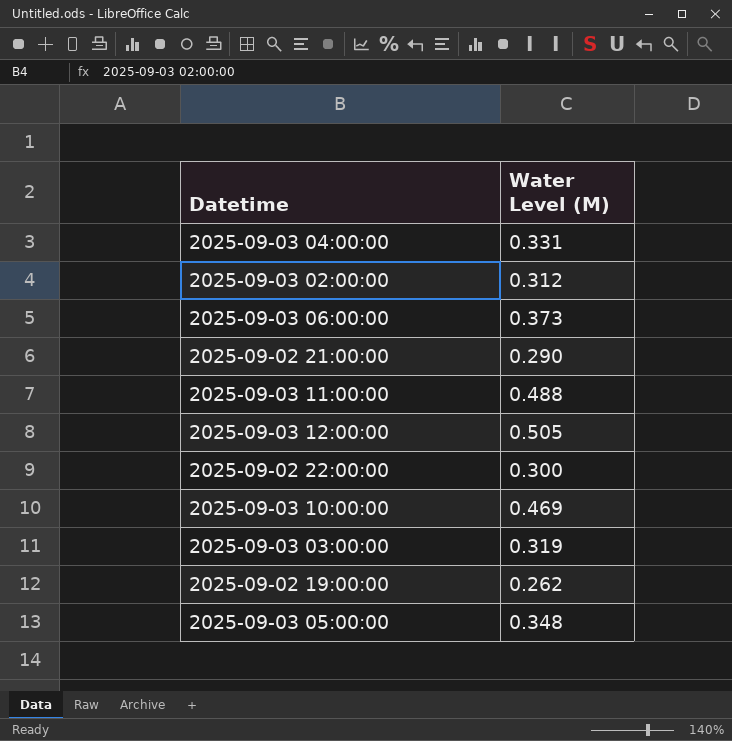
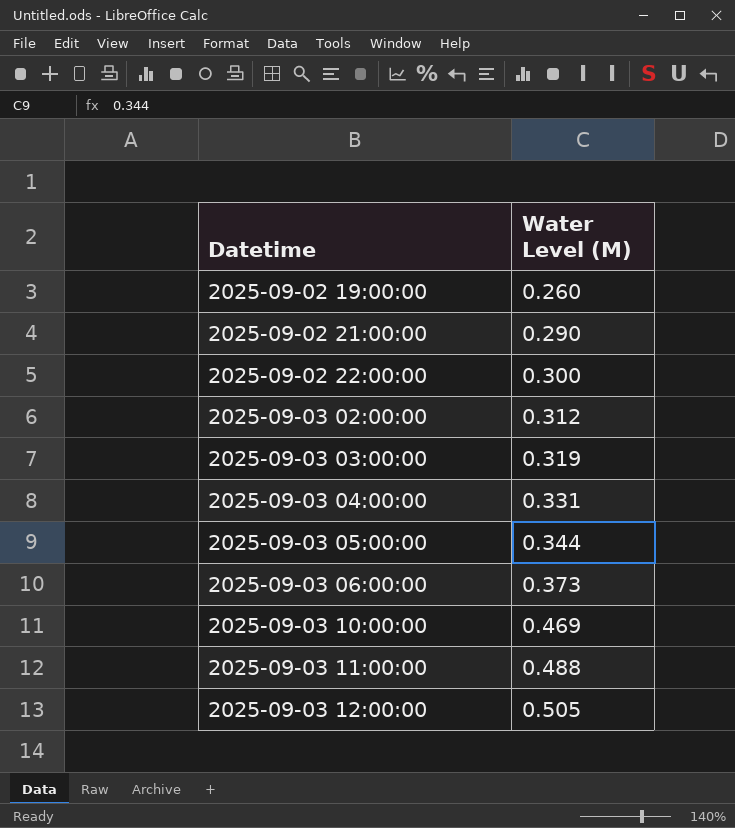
row order: none -> Datetime ascending
2025-09-02 19:00:00 | Water Level (M): 0.262 -> 0.260
2025-09-03 05:00:00 | Water Level (M): 0.348 -> 0.344

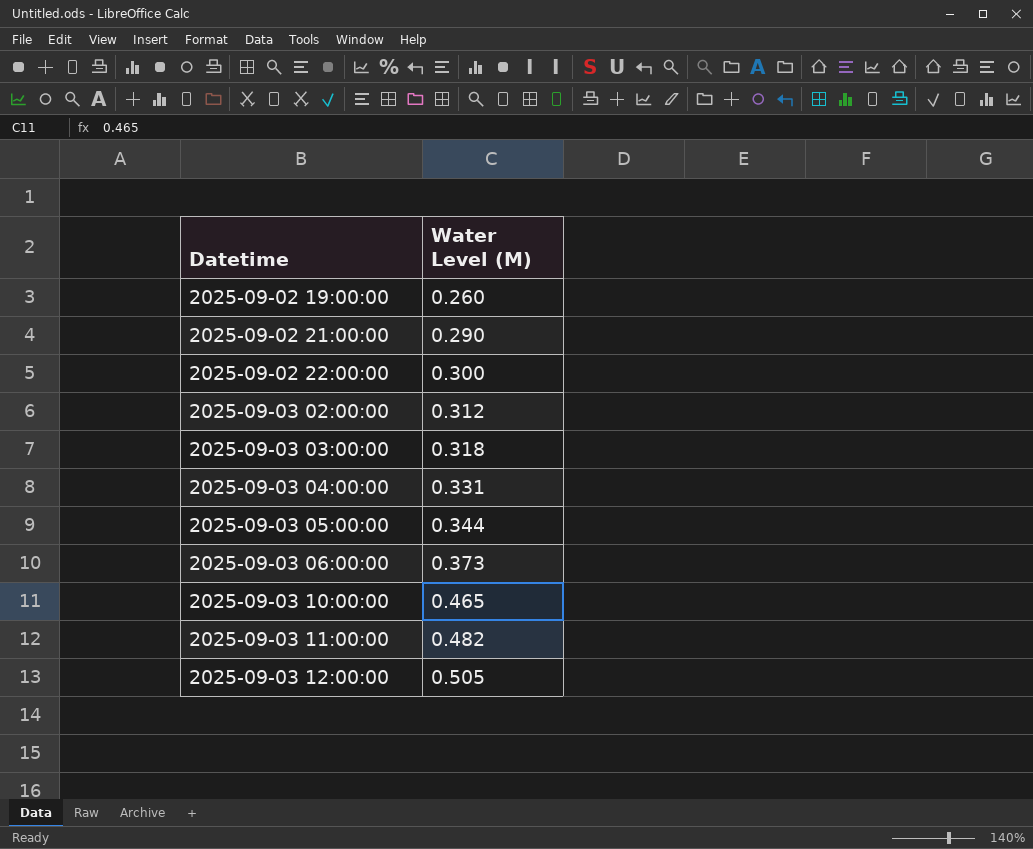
2025-09-03 03:00:00 | Water Level (M): 0.319 -> 0.318
2025-09-03 10:00:00 | Water Level (M): 0.469 -> 0.465
2025-09-03 11:00:00 | Water Level (M): 0.488 -> 0.482

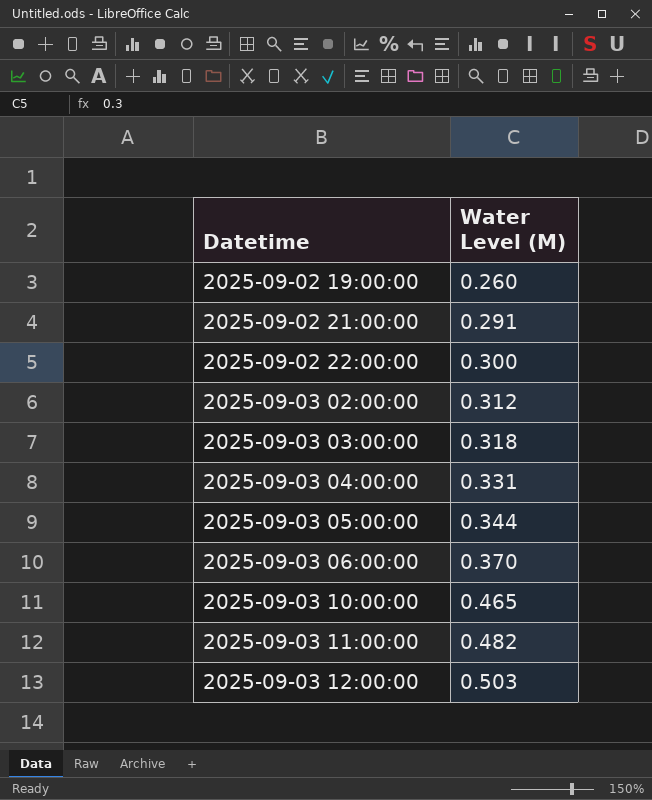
2025-09-02 21:00:00 | Water Level (M): 0.290 -> 0.291
2025-09-03 06:00:00 | Water Level (M): 0.373 -> 0.370
2025-09-03 12:00:00 | Water Level (M): 0.505 -> 0.503

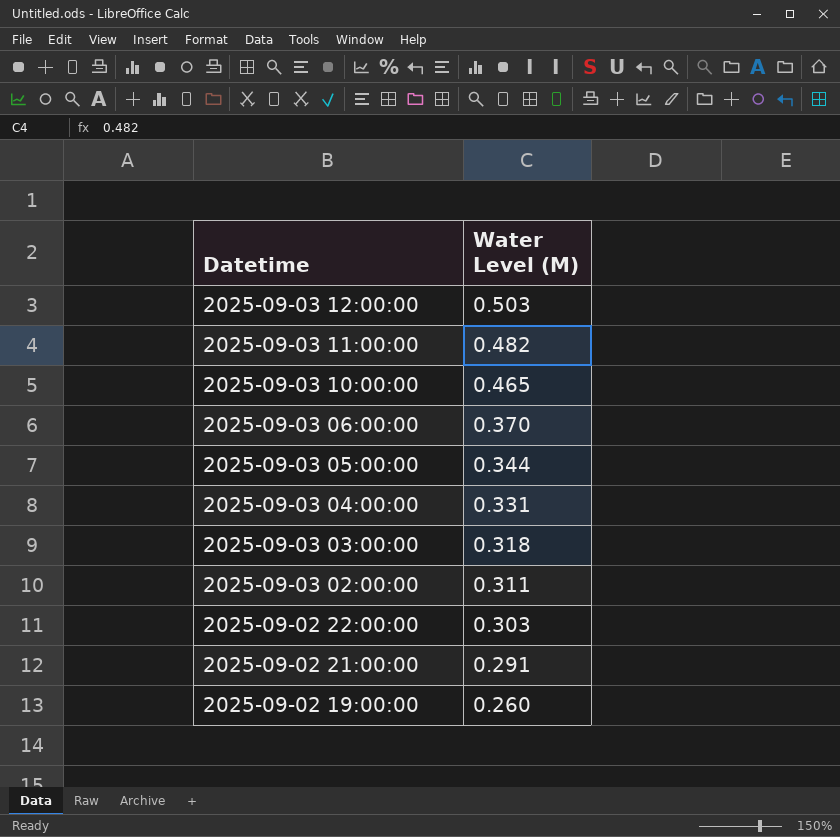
row order: Datetime ascending -> Datetime descending
2025-09-03 02:00:00 | Water Level (M): 0.312 -> 0.311
2025-09-02 22:00:00 | Water Level (M): 0.300 -> 0.303

